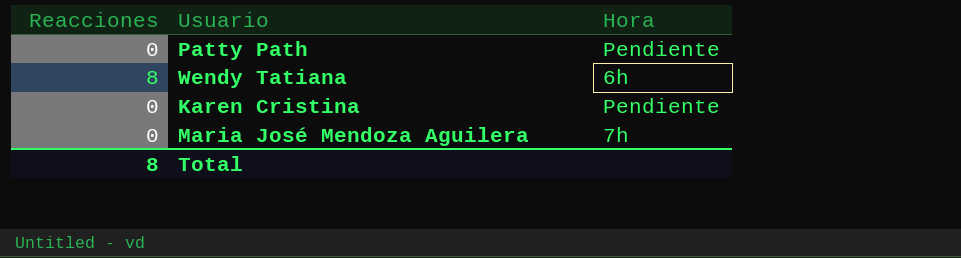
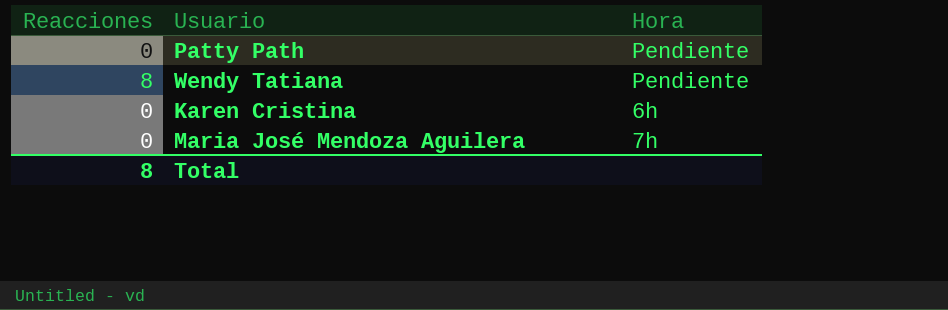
Wendy Tatiana | Hora: 6h -> Pendiente
Karen Cristina | Hora: Pendiente -> 6h

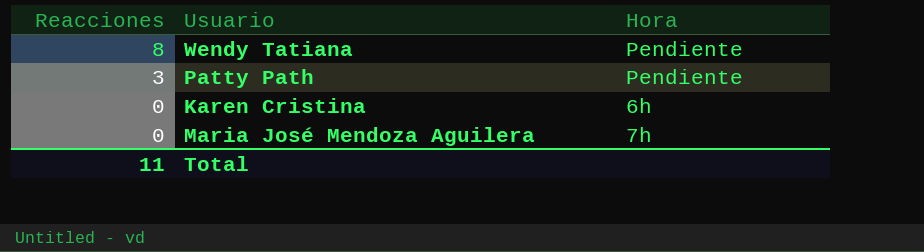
row order: none -> Reacciones descending
Patty Path | Reacciones: 0 -> 3
Total | Reacciones: 8 -> 11

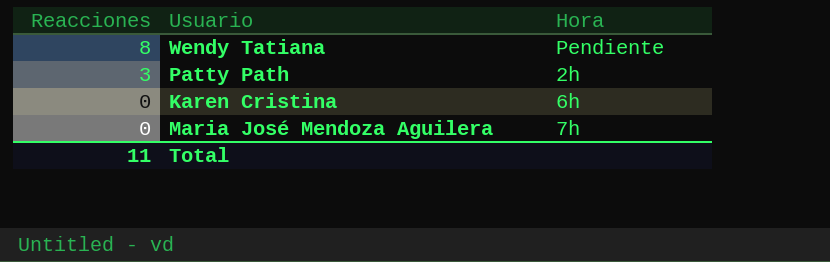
Patty Path | Hora: Pendiente -> 2h

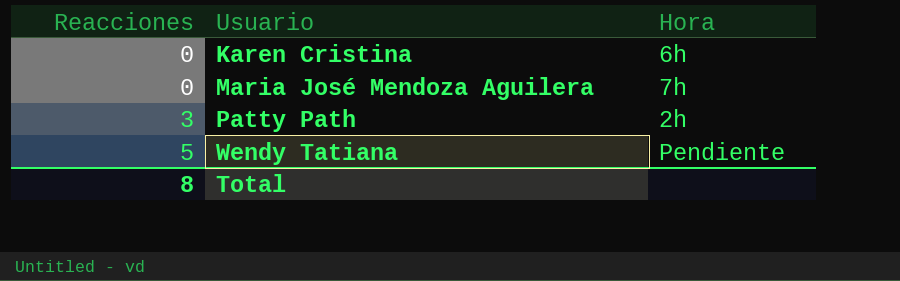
row order: Reacciones descending -> Reacciones ascending
Wendy Tatiana | Reacciones: 8 -> 5
Total | Reacciones: 11 -> 8

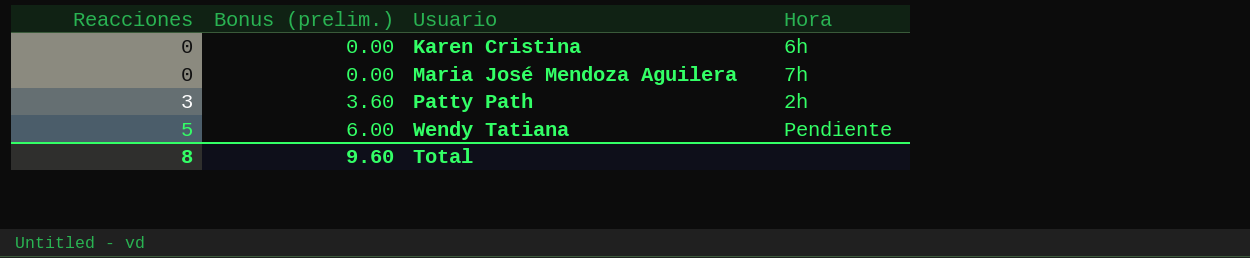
column Bonus (prelim.) | formula: none -> [Reacciones] * 1.2

